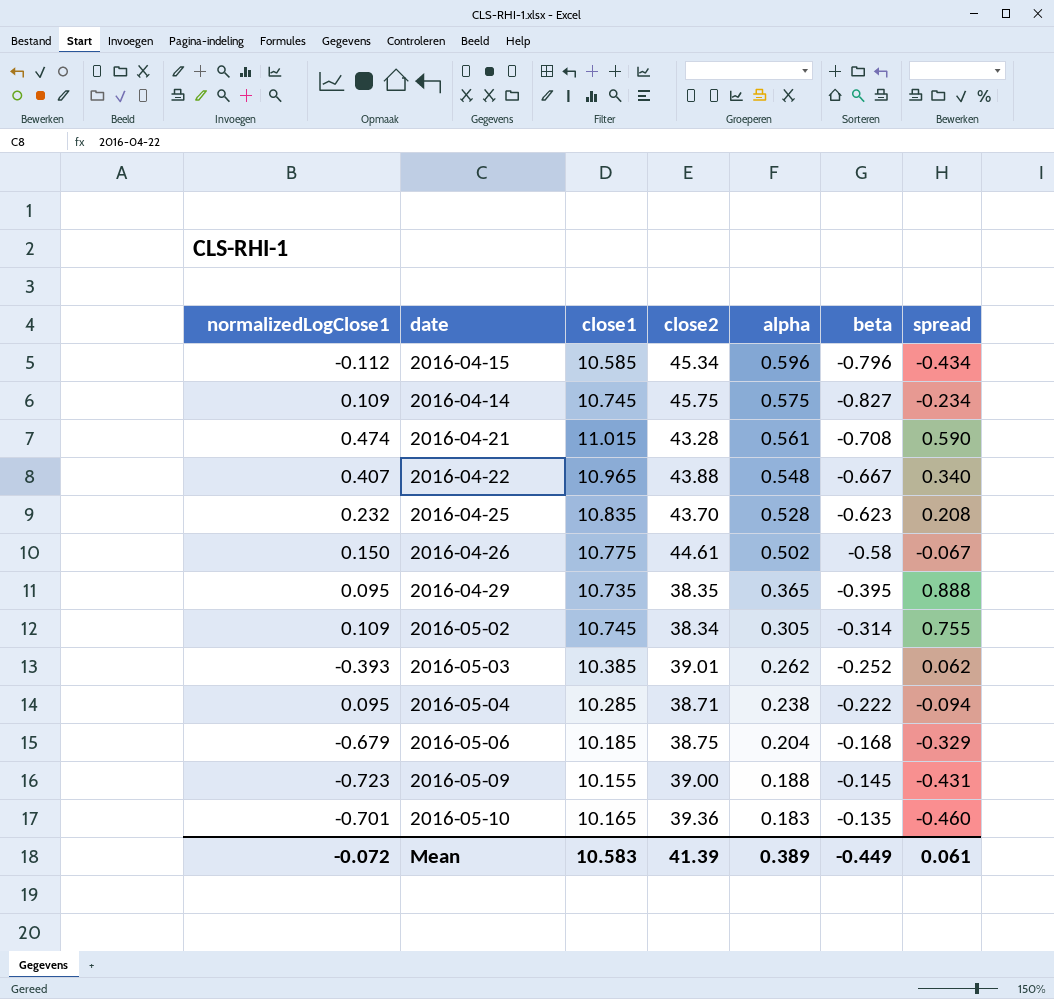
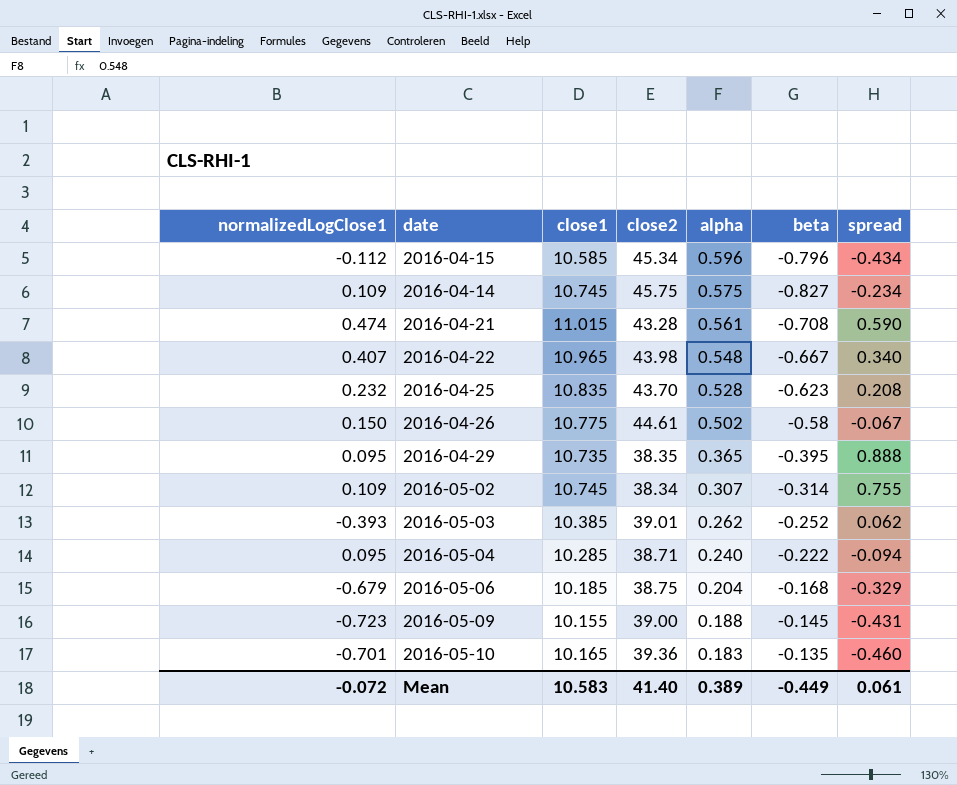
2016-04-22 | close2: 43.88 -> 43.98
2016-05-02 | alpha: 0.305 -> 0.307
2016-05-04 | alpha: 0.238 -> 0.240
Mean | close2: 41.39 -> 41.40

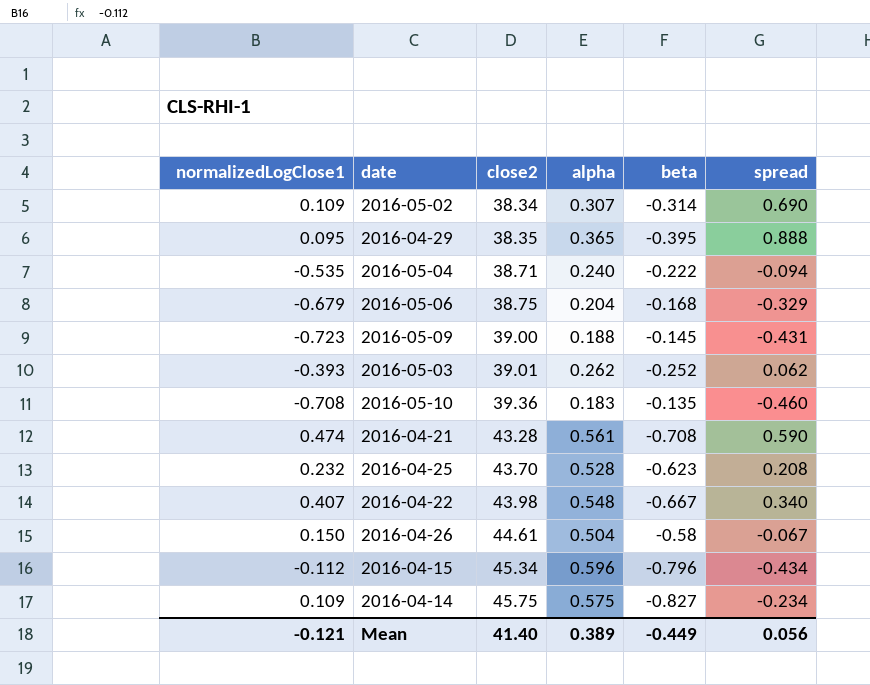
row order: alpha descending -> close2 ascending
column close1 | position: 3 -> none
2016-05-02 | spread: 0.755 -> 0.690
2016-05-04 | normalizedLogClose1: 0.095 -> -0.535
2016-05-10 | normalizedLogClose1: -0.701 -> -0.708
2016-04-26 | alpha: 0.502 -> 0.504
Mean | normalizedLogClose1: -0.072 -> -0.121
Mean | spread: 0.061 -> 0.056

